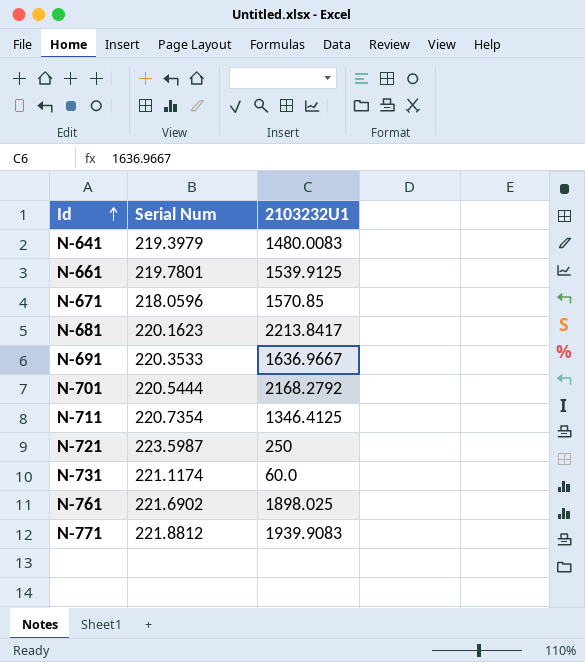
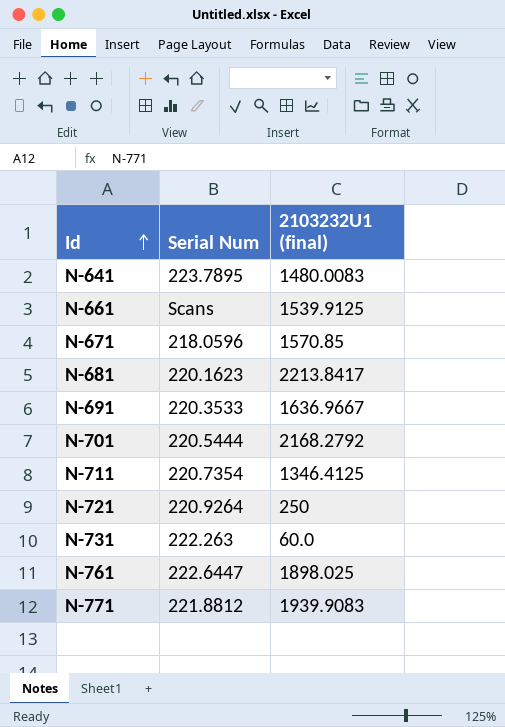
column name: 2103232U1 -> 2103232U1 (final)
N-641 | Serial Num: 219.3979 -> 223.7895
N-661 | Serial Num: 219.7801 -> Scans
N-721 | Serial Num: 223.5987 -> 220.9264
N-731 | Serial Num: 221.1174 -> 222.263
N-761 | Serial Num: 221.6902 -> 222.6447

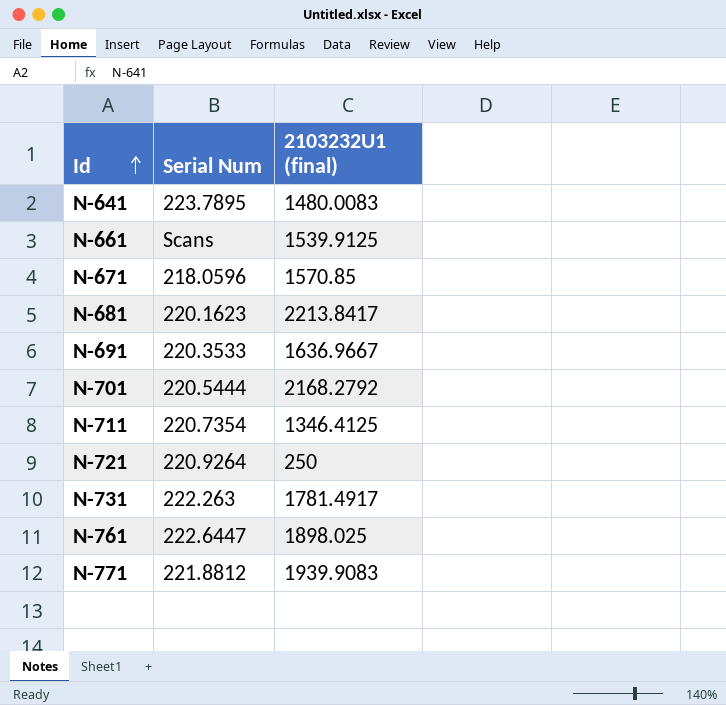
N-731 | 2103232U1 (final): 60.0 -> 1781.4917

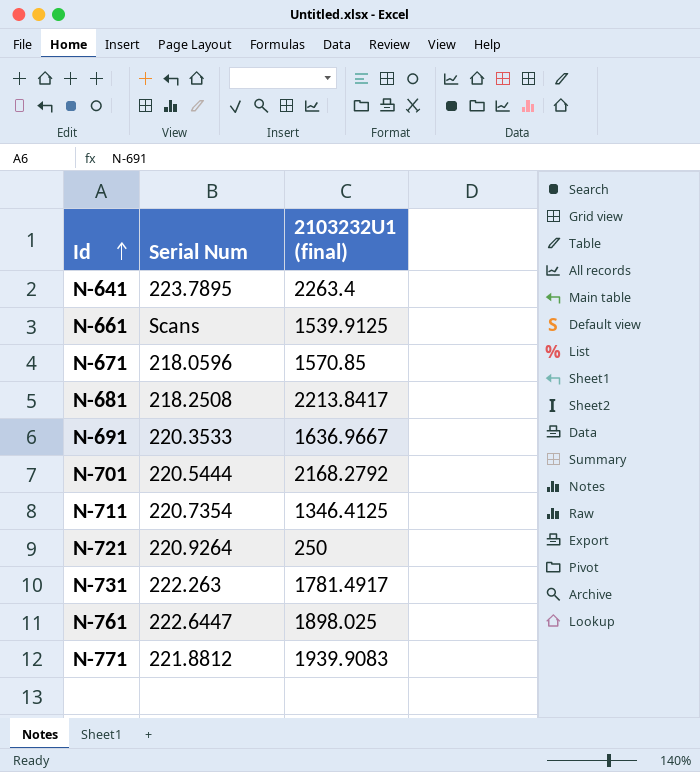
N-641 | 2103232U1 (final): 1480.0083 -> 2263.4
N-681 | Serial Num: 220.1623 -> 218.2508

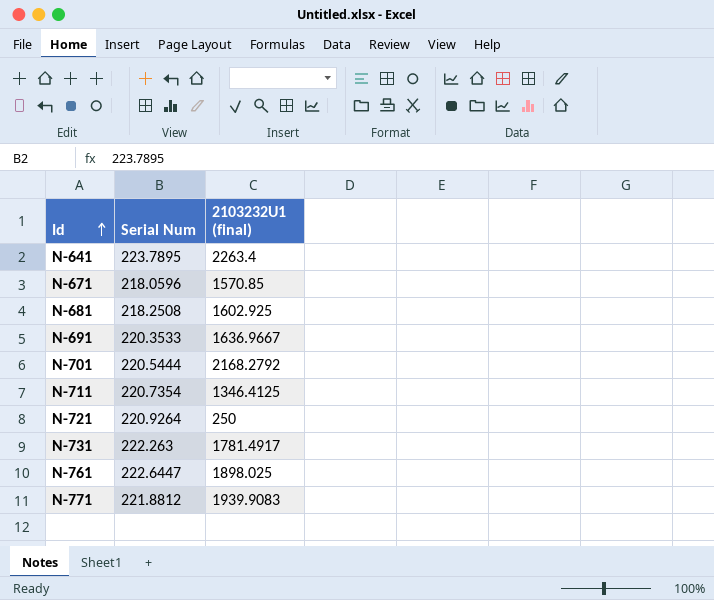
row N-661: Scans | 1539.9125 -> none
N-681 | 2103232U1 (final): 2213.8417 -> 1602.925

